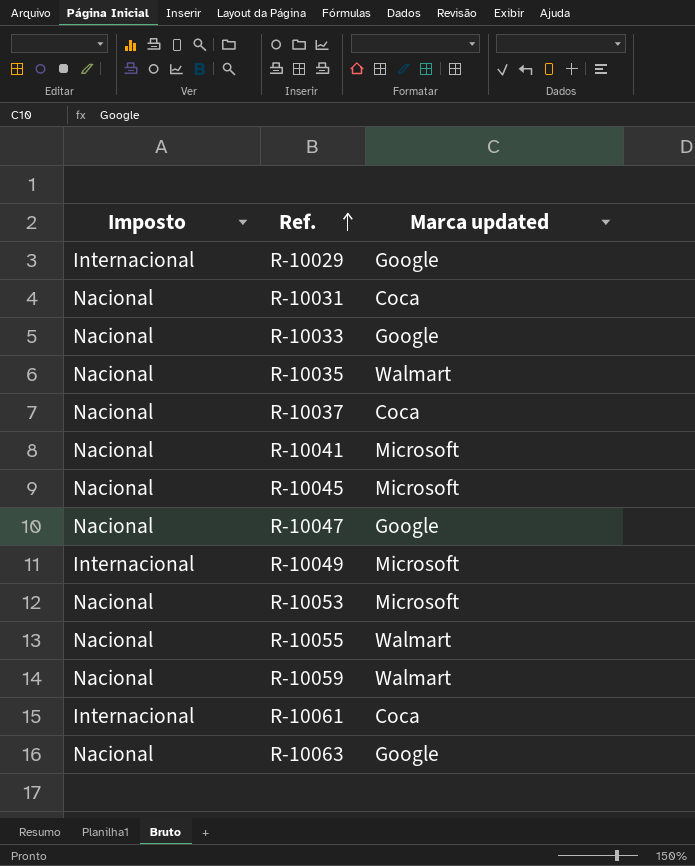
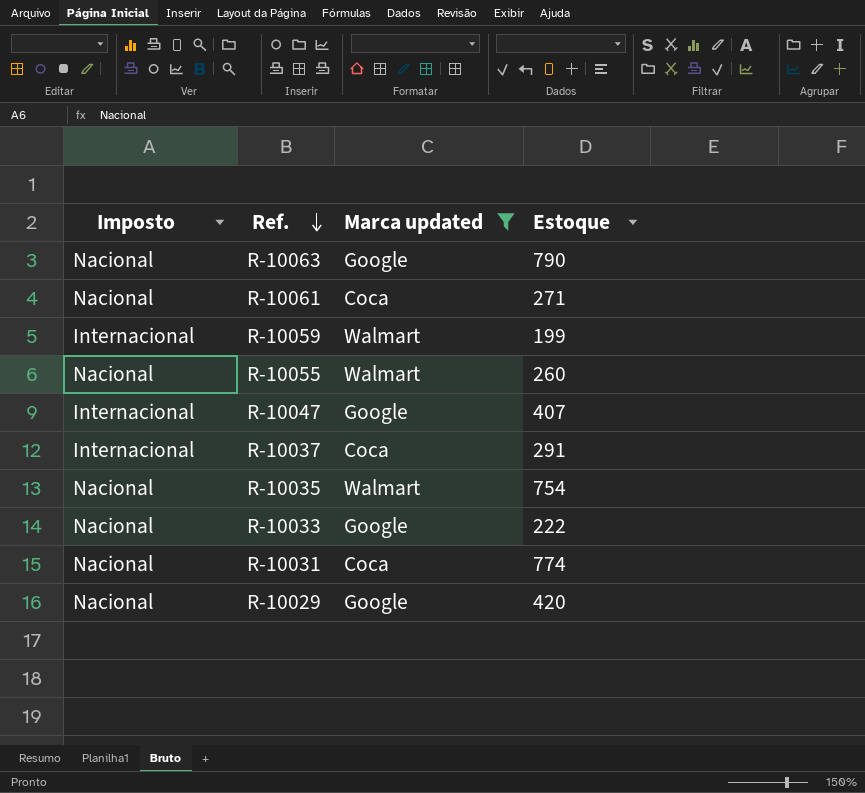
filter: none -> Marca updated != Microsoft
row order: Ref. ascending -> Ref. descending
column Estoque | position: none -> 4
R-10061 | Imposto: Internacional -> Nacional
R-10059 | Imposto: Nacional -> Internacional
R-10047 | Imposto: Nacional -> Internacional
R-10037 | Imposto: Nacional -> Internacional
R-10029 | Imposto: Internacional -> Nacional

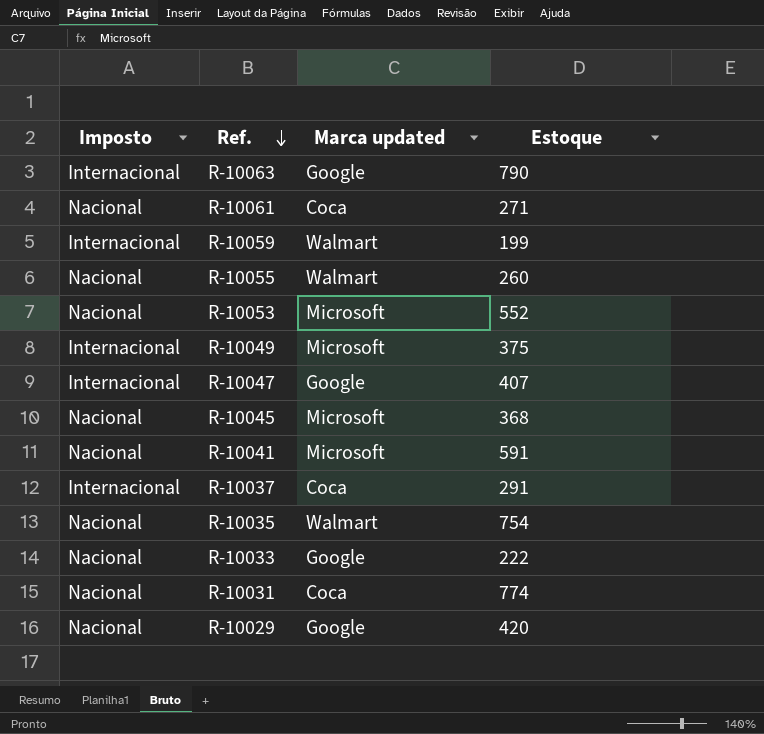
filter: Marca updated != Microsoft -> none
R-10063 | Imposto: Nacional -> Internacional

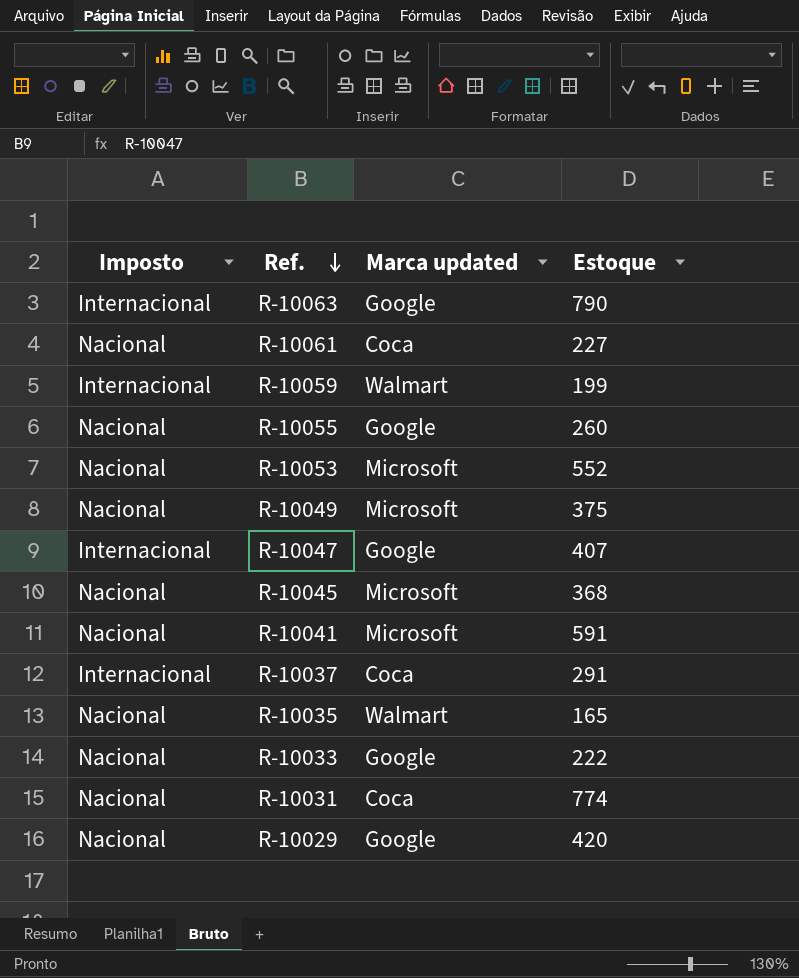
R-10061 | Estoque: 271 -> 227
R-10055 | Marca updated: Walmart -> Google
R-10049 | Imposto: Internacional -> Nacional
R-10035 | Estoque: 754 -> 165

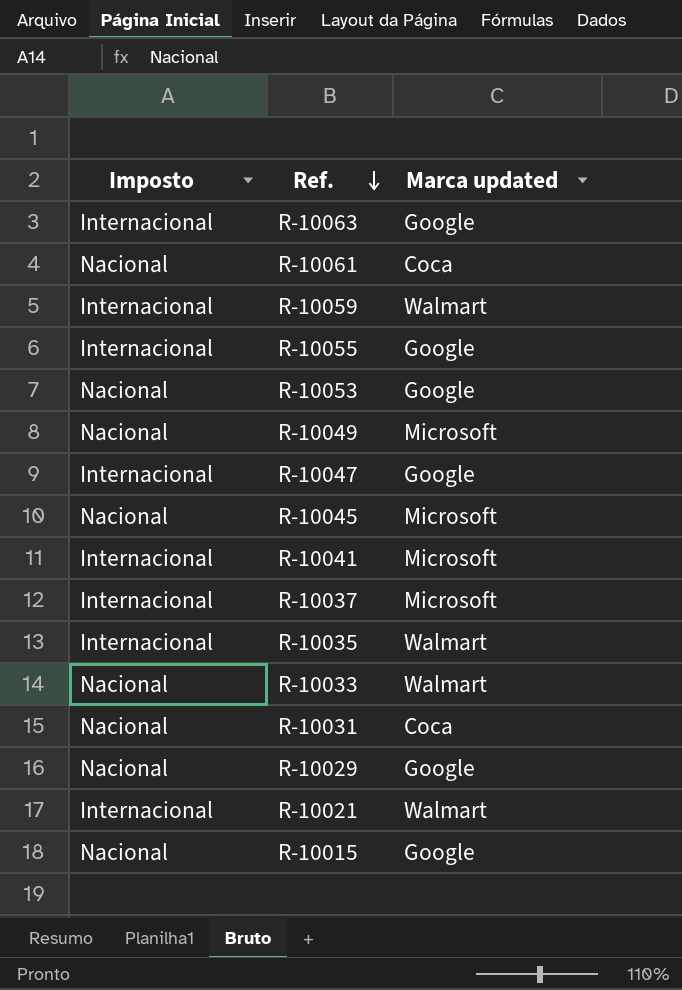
column Estoque | position: 4 -> none
R-10055 | Imposto: Nacional -> Internacional
R-10053 | Marca updated: Microsoft -> Google
R-10041 | Imposto: Nacional -> Internacional
R-10037 | Marca updated: Coca -> Microsoft
R-10035 | Imposto: Nacional -> Internacional
R-10033 | Marca updated: Google -> Walmart
row R-10021: none -> Internacional | Walmart
row R-10015: none -> Nacional | Google

